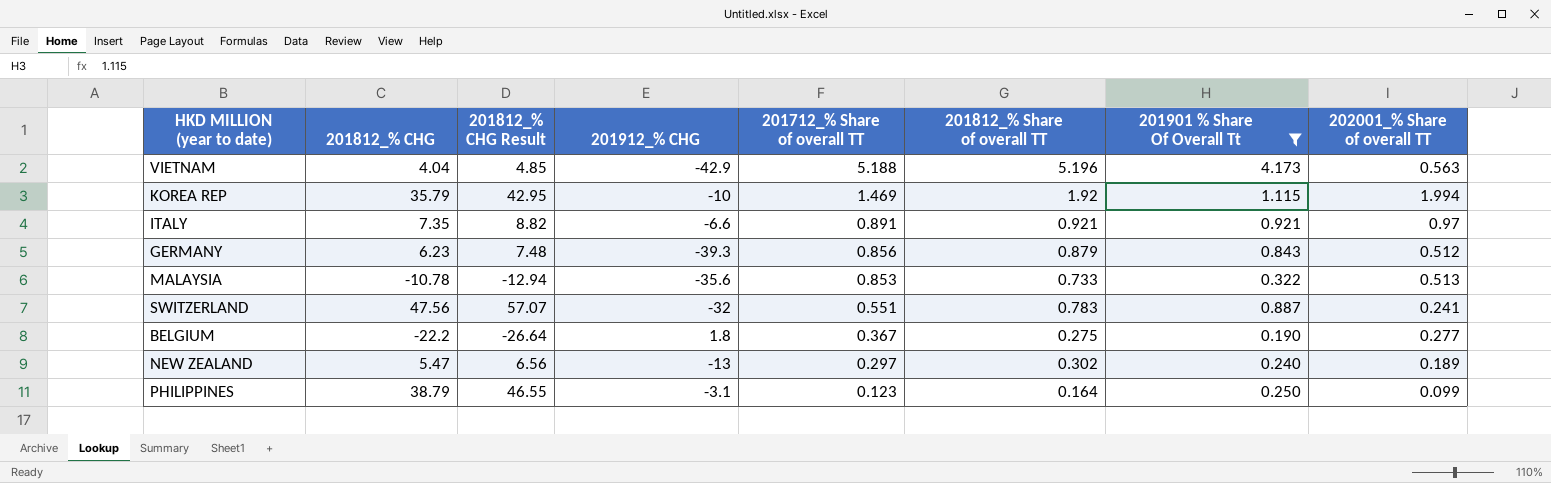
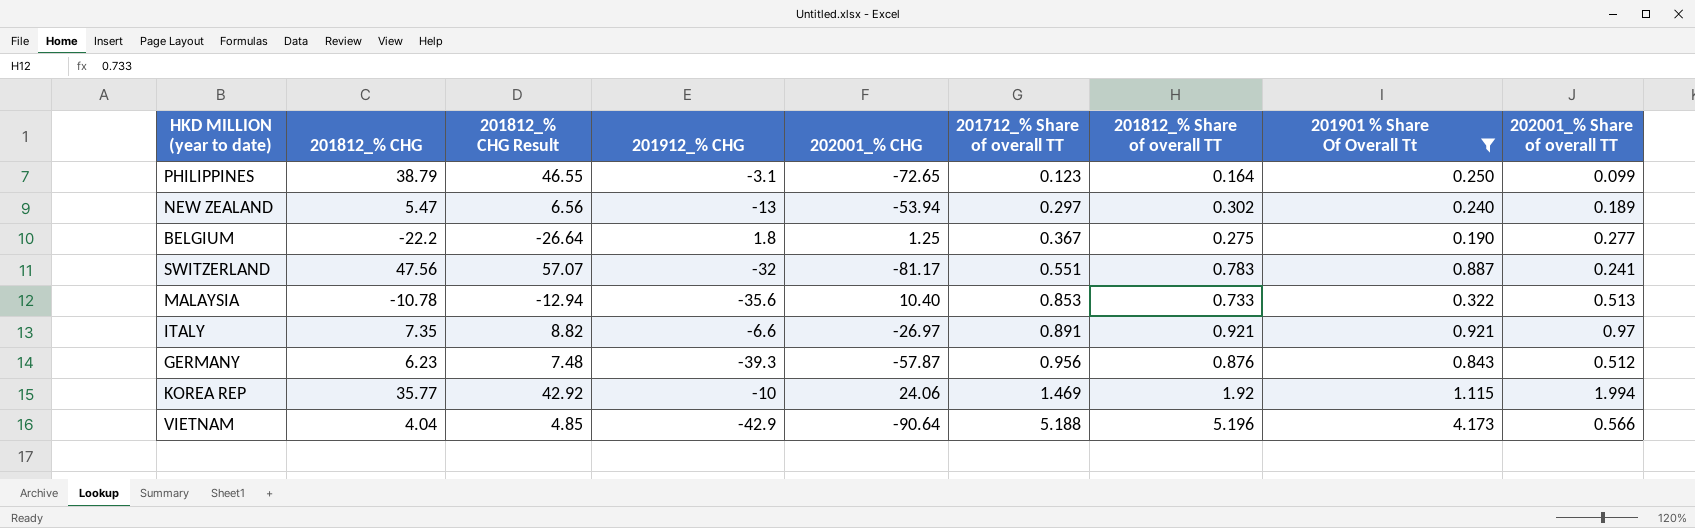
row order: 201712_% Share of overall TT descending -> 201712_% Share of overall TT ascending
column 202001_% CHG | position: none -> 5
GERMANY | 201712_% Share of overall TT: 0.856 -> 0.956
GERMANY | 201812_% Share of overall TT: 0.879 -> 0.876
KOREA REP | 201812_% CHG: 35.79 -> 35.77
KOREA REP | 201812_% CHG Result: 42.95 -> 42.92
VIETNAM | 202001_% Share of overall TT: 0.563 -> 0.566

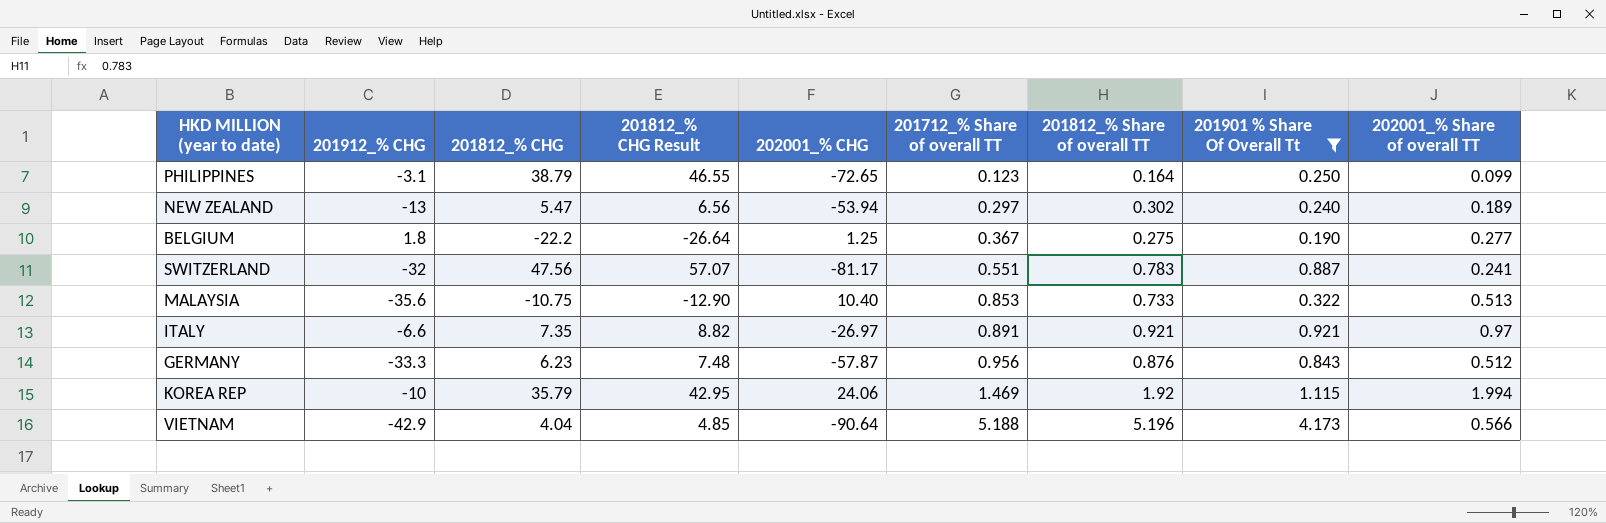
column 201912_% CHG | position: 4 -> 2
MALAYSIA | 201812_% CHG: -10.78 -> -10.75
MALAYSIA | 201812_% CHG Result: -12.94 -> -12.90
GERMANY | 201912_% CHG: -39.3 -> -33.3
KOREA REP | 201812_% CHG: 35.77 -> 35.79
KOREA REP | 201812_% CHG Result: 42.92 -> 42.95

